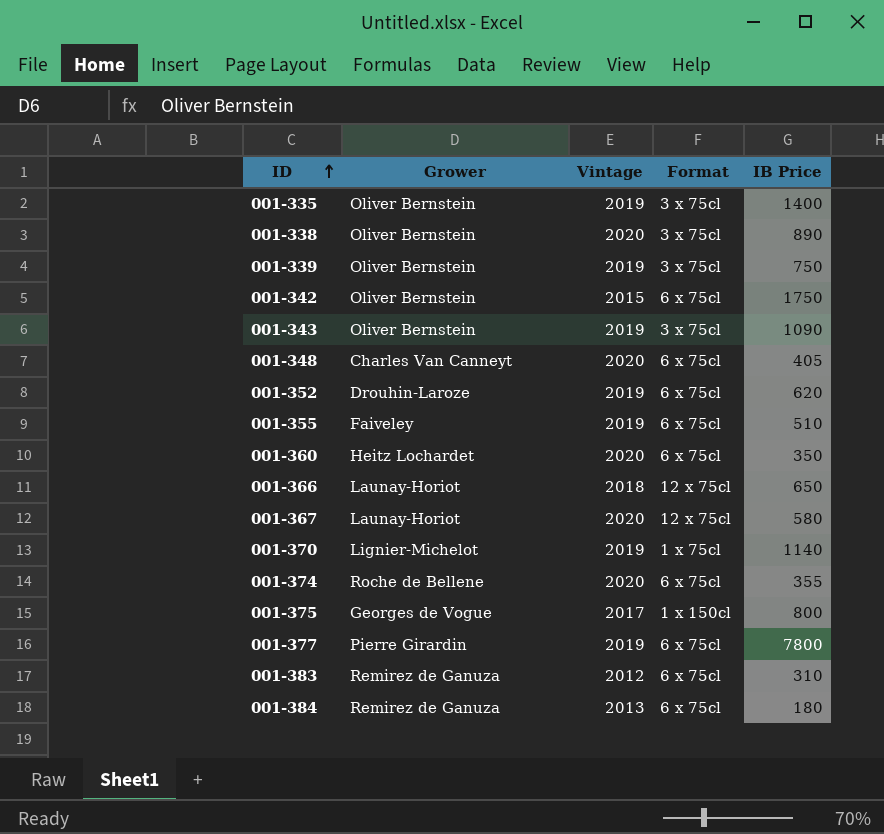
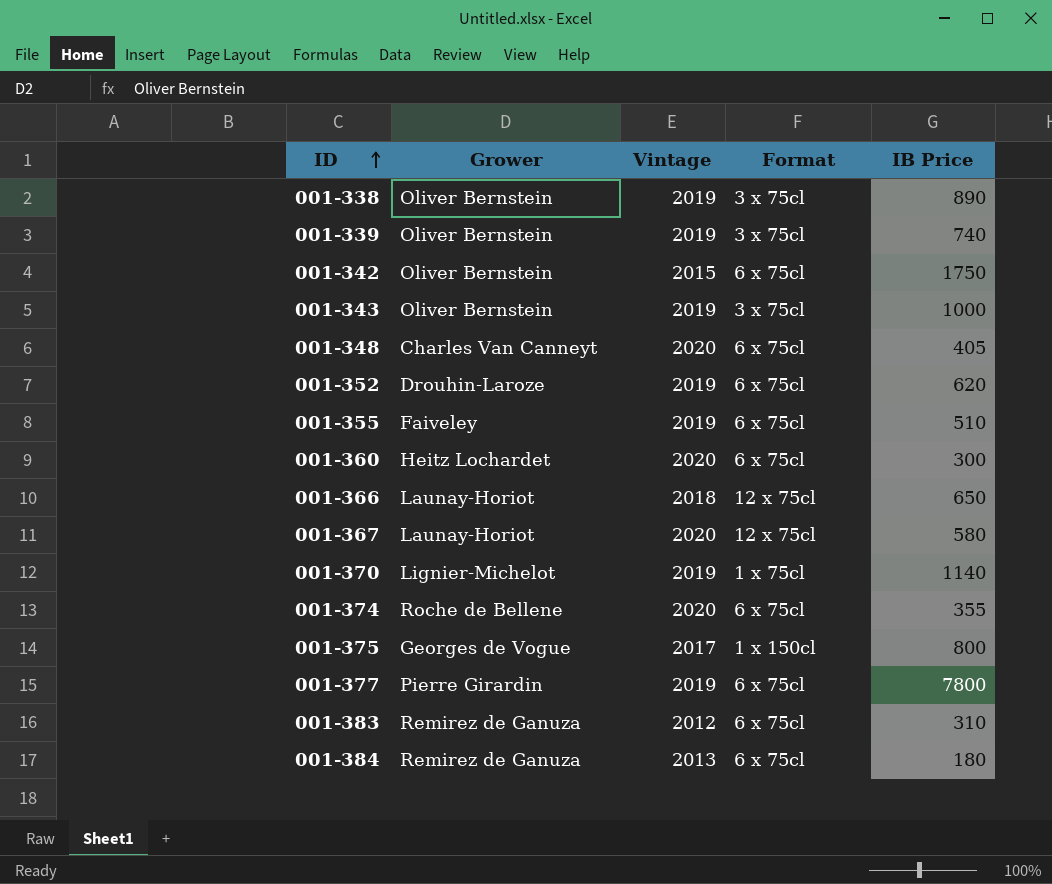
row 001-335: Oliver Bernstein | 2019 | 3 x 75cl | 1400 -> none
001-338 | Vintage: 2020 -> 2019
001-339 | IB Price: 750 -> 740
001-343 | IB Price: 1090 -> 1000
001-360 | IB Price: 350 -> 300

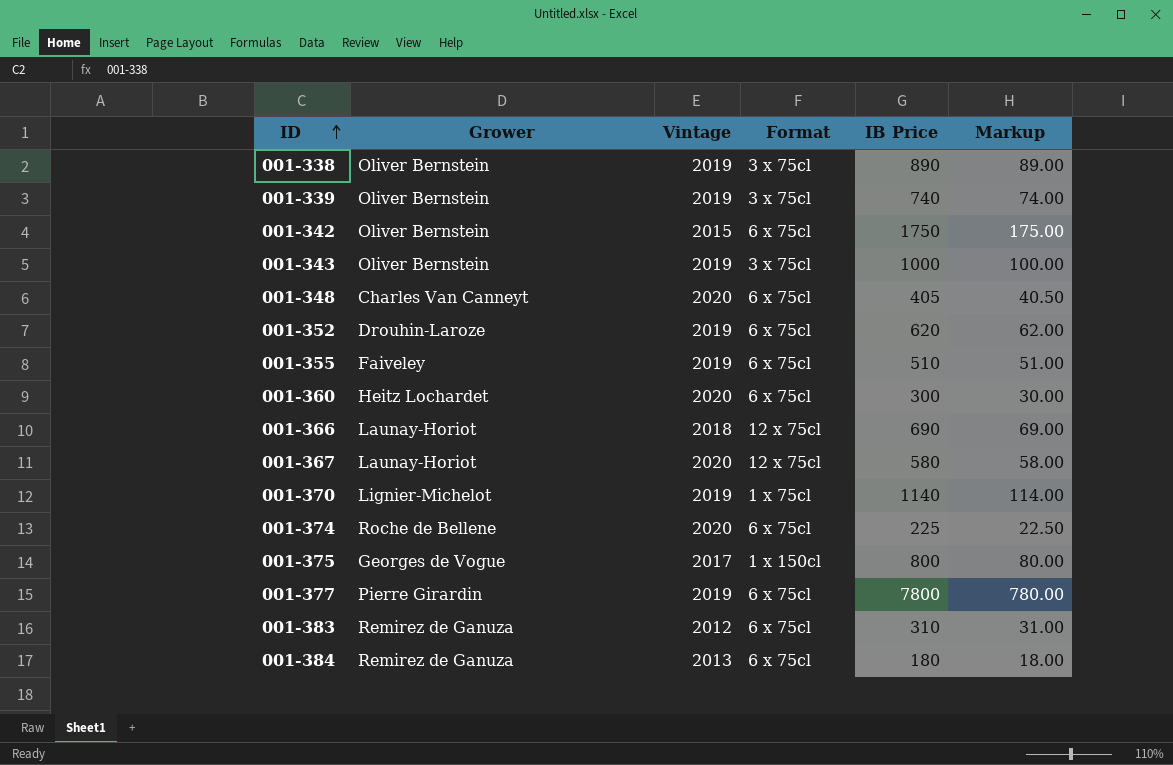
column Markup | formula: none -> [IB Price] * 0.1
001-366 | IB Price: 650 -> 690
001-374 | IB Price: 355 -> 225

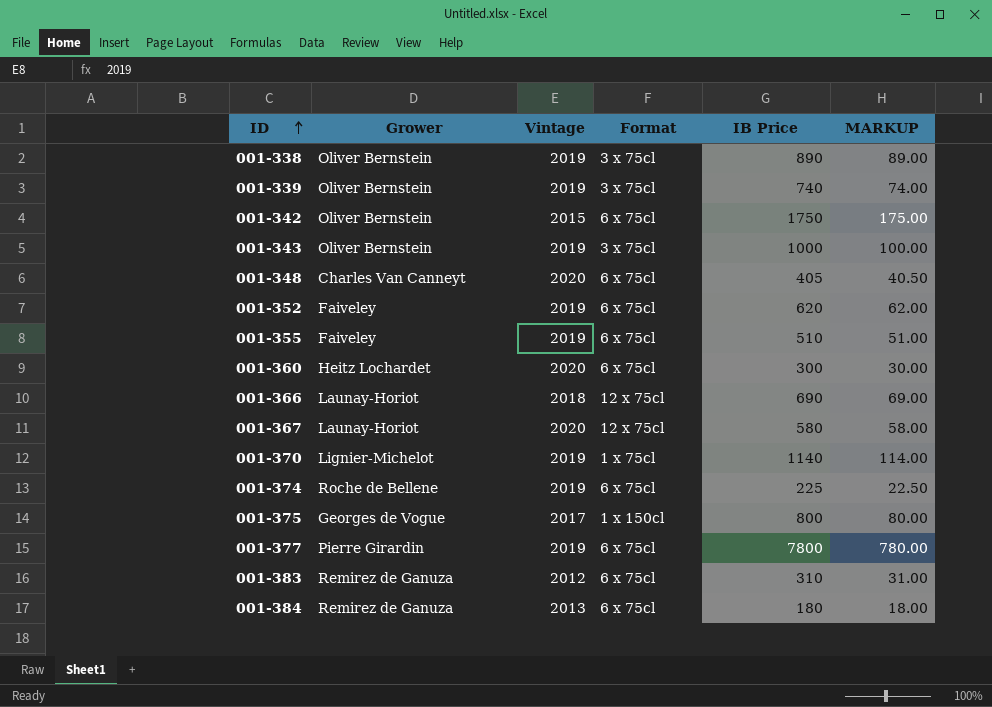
column name: Markup -> MARKUP
001-352 | Grower: Drouhin-Laroze -> Faiveley
001-374 | Vintage: 2020 -> 2019

